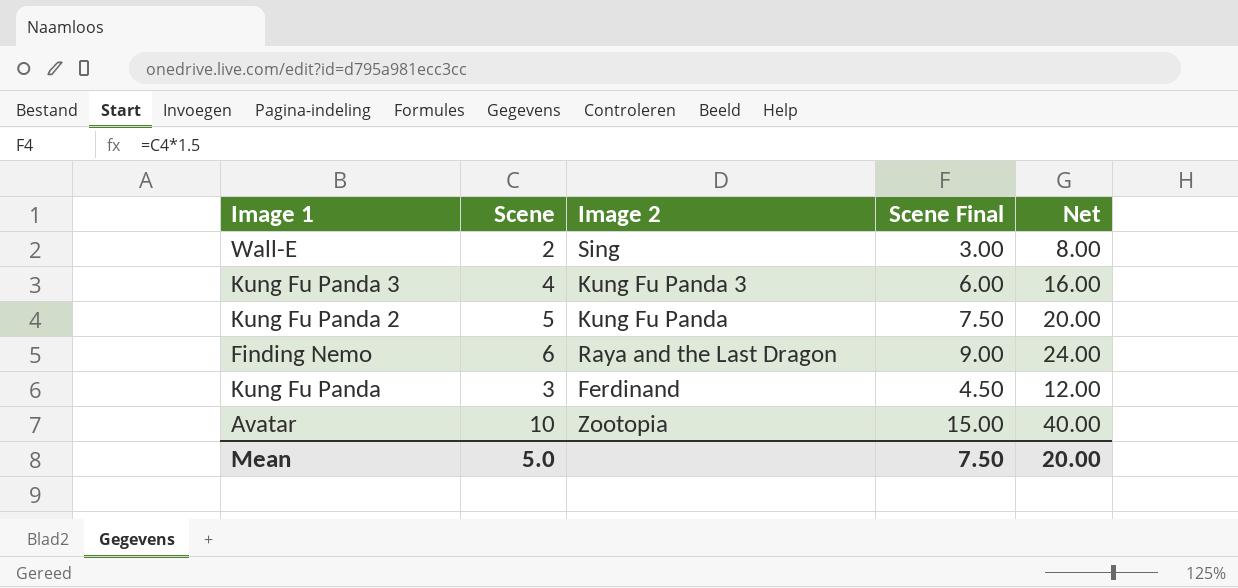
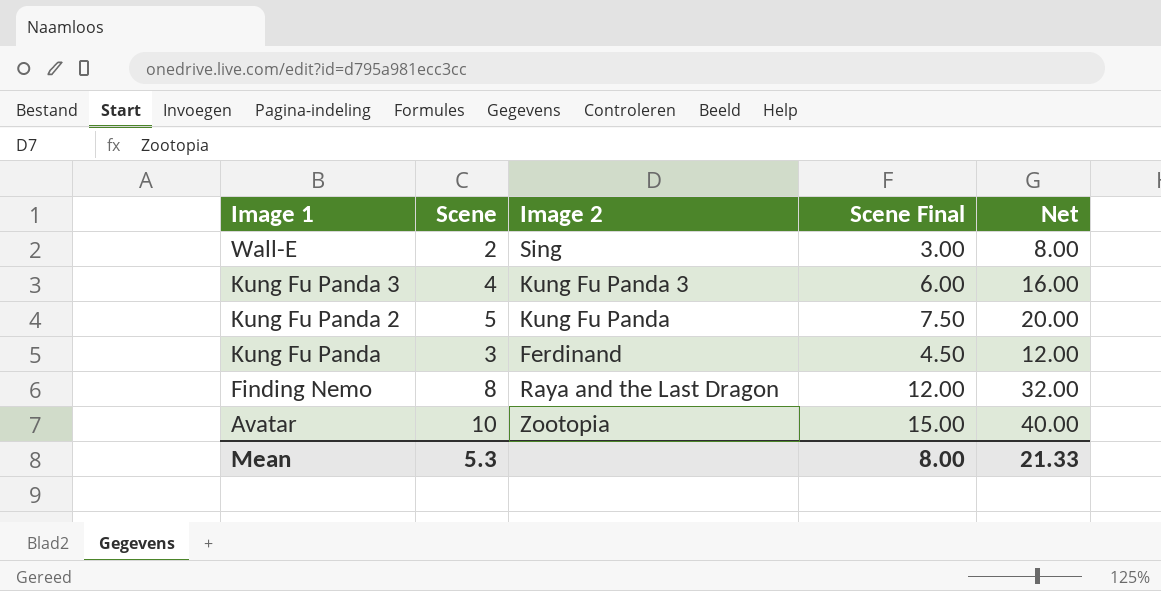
row order: none -> Image 1 descending
Finding Nemo | Scene: 6 -> 8
Finding Nemo | Scene Final: 9.00 -> 12.00
Finding Nemo | Net: 24.00 -> 32.00
Mean | Scene: 5.0 -> 5.3
Mean | Scene Final: 7.50 -> 8.00
Mean | Net: 20.00 -> 21.33

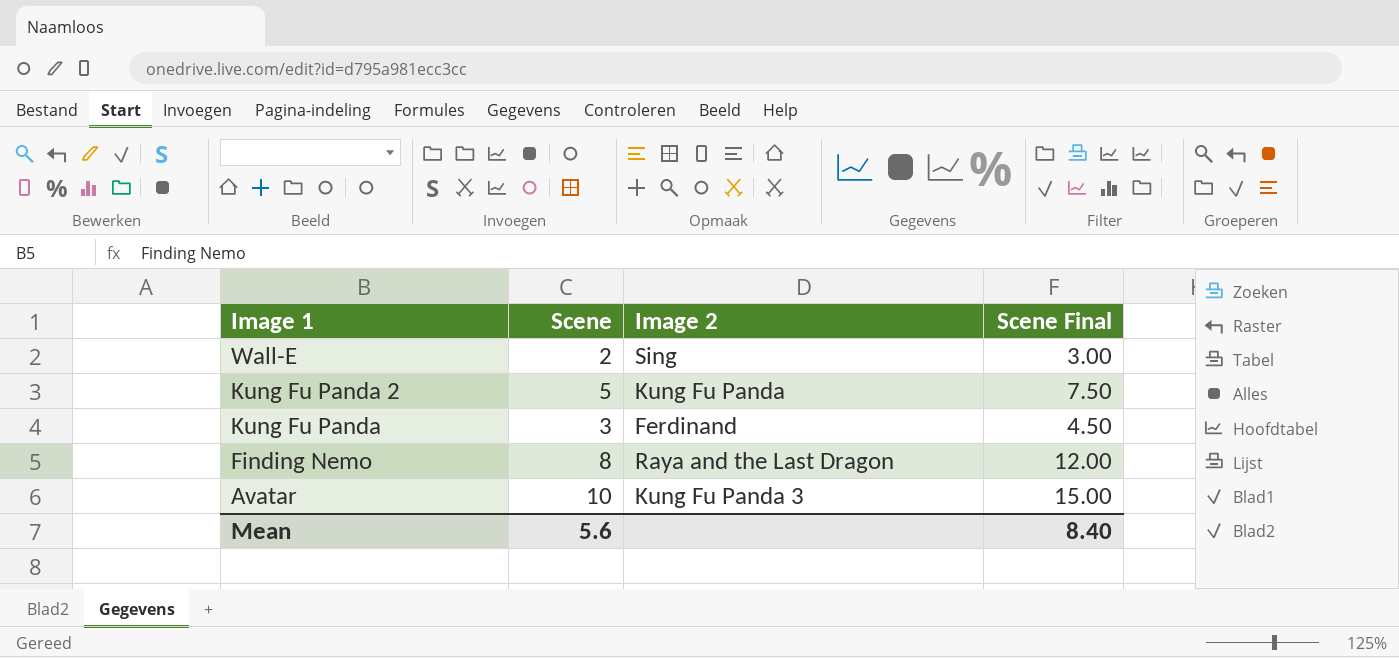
column Net | formula: [Scene] * 4 -> none
row Kung Fu Panda 3: 4 | Kung Fu Panda 3 | 6.00 | 16.00 -> none
Avatar | Image 2: Zootopia -> Kung Fu Panda 3
Mean | Scene: 5.3 -> 5.6
Mean | Scene Final: 8.00 -> 8.40

